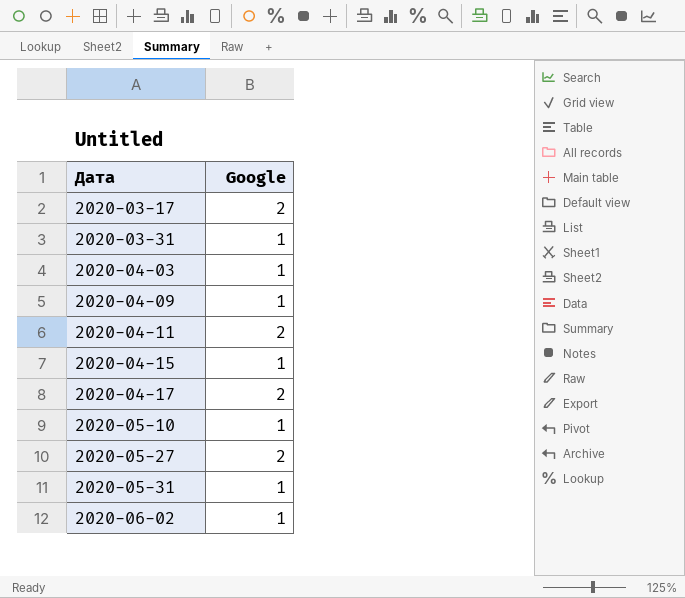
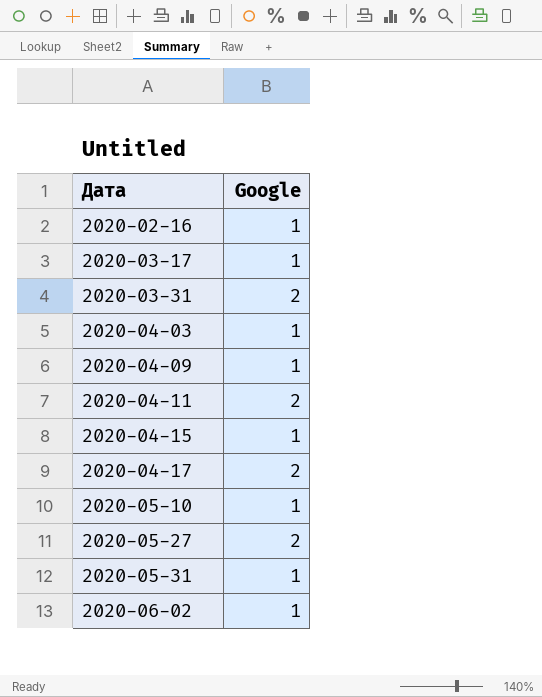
row 2020-02-16: none -> 1
2020-03-17 | Google: 2 -> 1
2020-03-31 | Google: 1 -> 2

